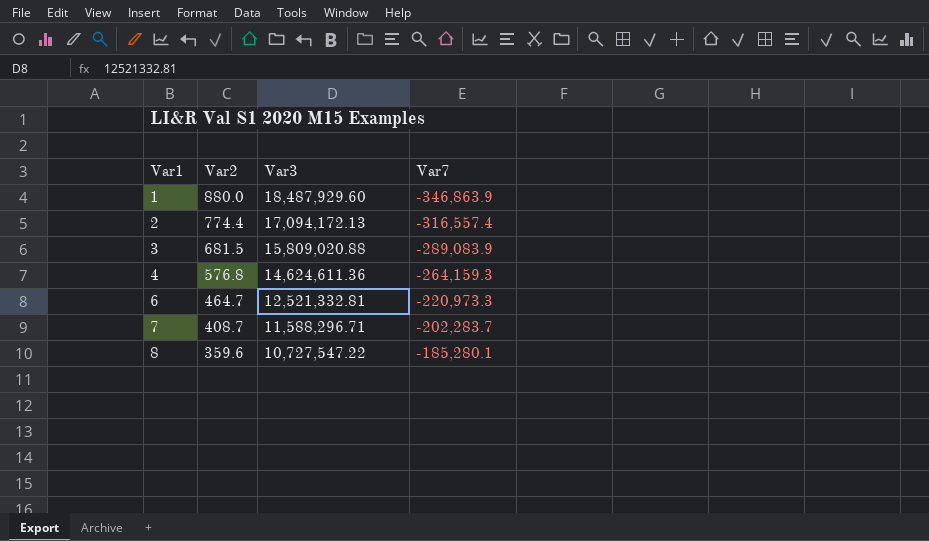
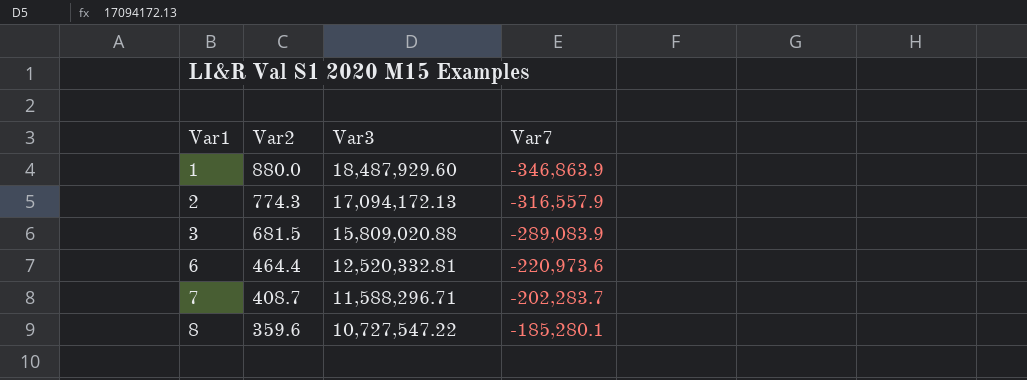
row 4: 576.8 | 14,624,611.36 | -264,159.3 -> none
2 | Var2: 774.4 -> 774.3
2 | Var7: -316,557.4 -> -316,557.9
6 | Var2: 464.7 -> 464.4
6 | Var3: 12,521,332.81 -> 12,520,332.81
6 | Var7: -220,973.3 -> -220,973.6

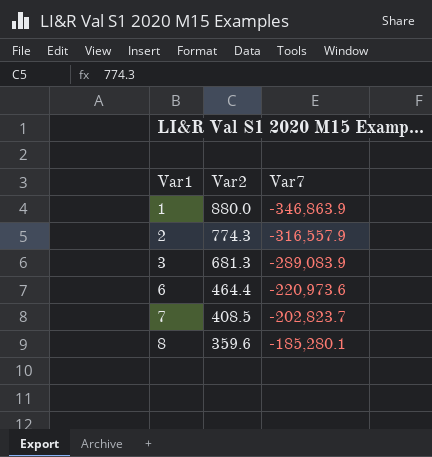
column Var3 | position: 3 -> none
3 | Var2: 681.5 -> 681.3
7 | Var2: 408.7 -> 408.5
7 | Var7: -202,283.7 -> -202,823.7

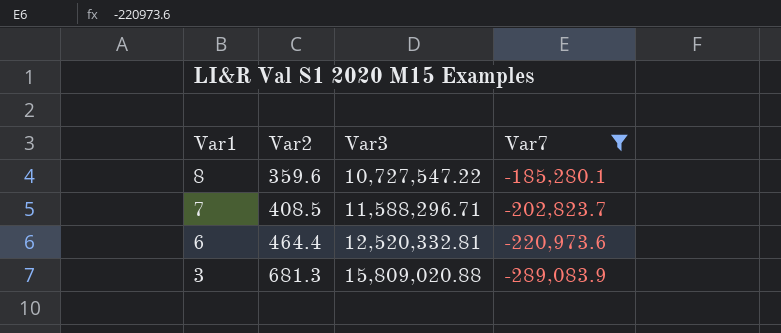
filter: none -> Var7 >= -289,083.9
row order: Var1 ascending -> Var1 descending
column Var3 | position: none -> 3

